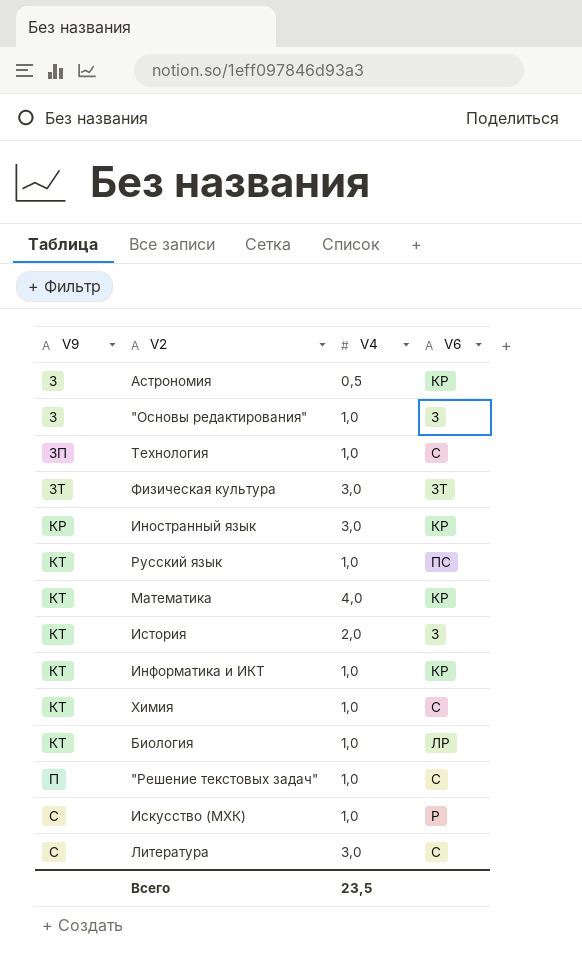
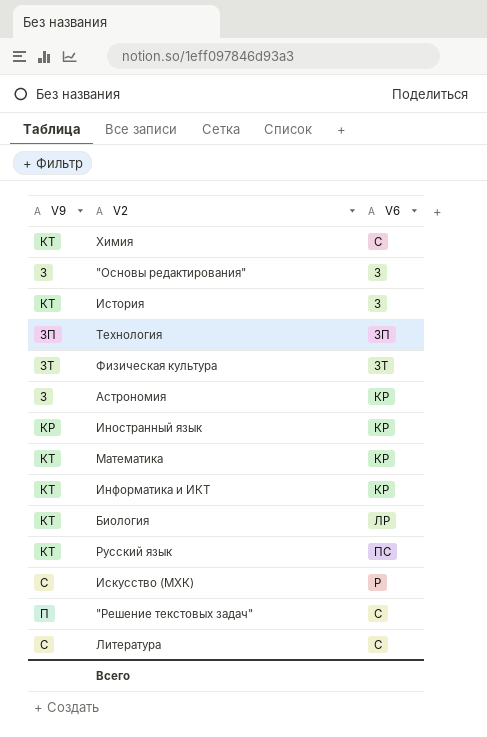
row order: V9 ascending -> V6 ascending
column V4 | position: 3 -> none
Технология | V6: C -> ЗП

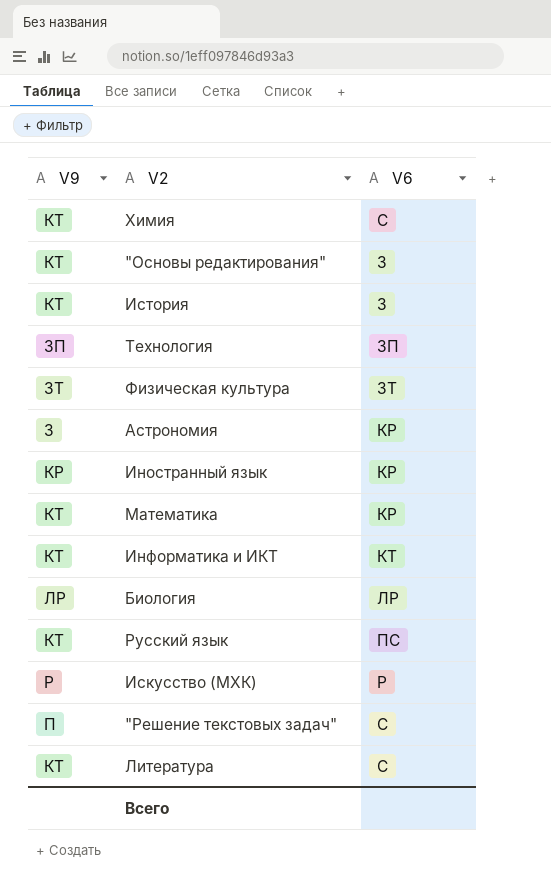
"Основы редактирования" | V9: З -> КТ
Информатика и ИКТ | V6: КР -> КТ
Биология | V9: КТ -> ЛР
Искусство (МХК) | V9: С -> Р
Литература | V9: С -> КТ

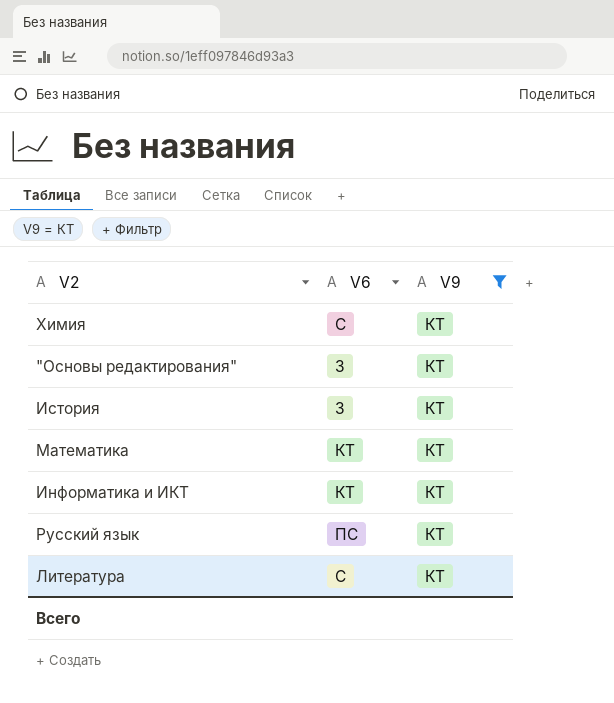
filter: none -> V9 = КТ
column V9 | position: 1 -> 3
Математика | V6: КР -> КТ

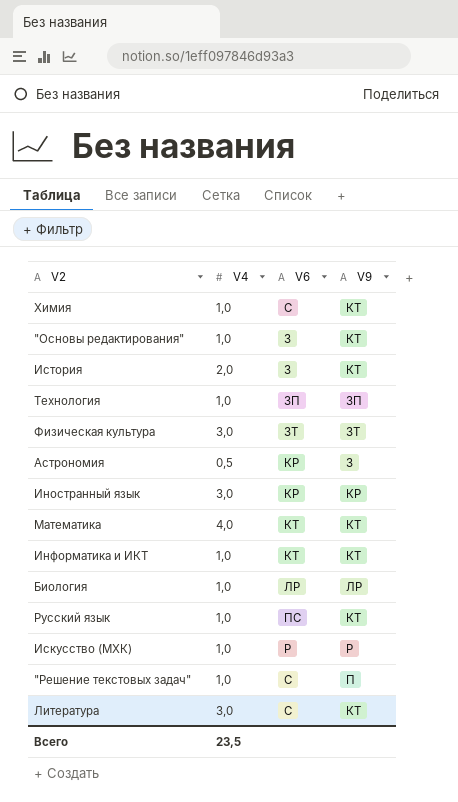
filter: V9 = КТ -> none
column V4 | position: none -> 2

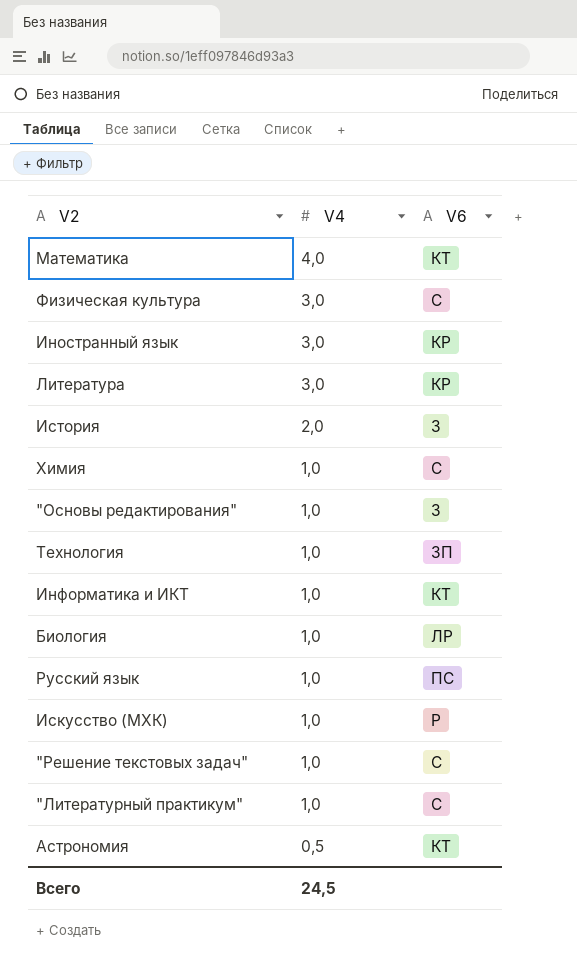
row order: V6 ascending -> V4 descending
column V9 | position: 4 -> none
Физическая культура | V6: ЗТ -> C
Литература | V6: С -> КР
row "Литературный практикум": none -> 1,0 | C
Астрономия | V6: КР -> КТ
Всего | V4: 23,5 -> 24,5

